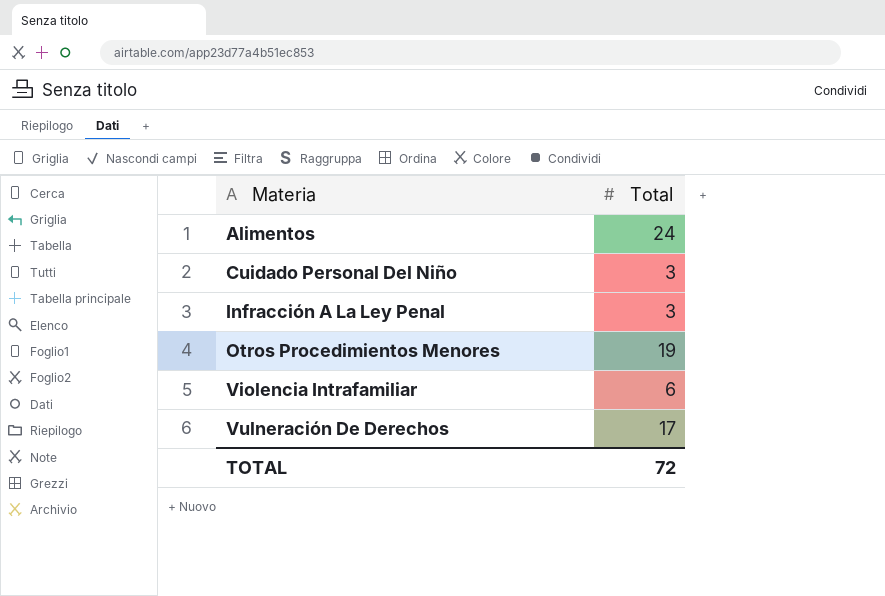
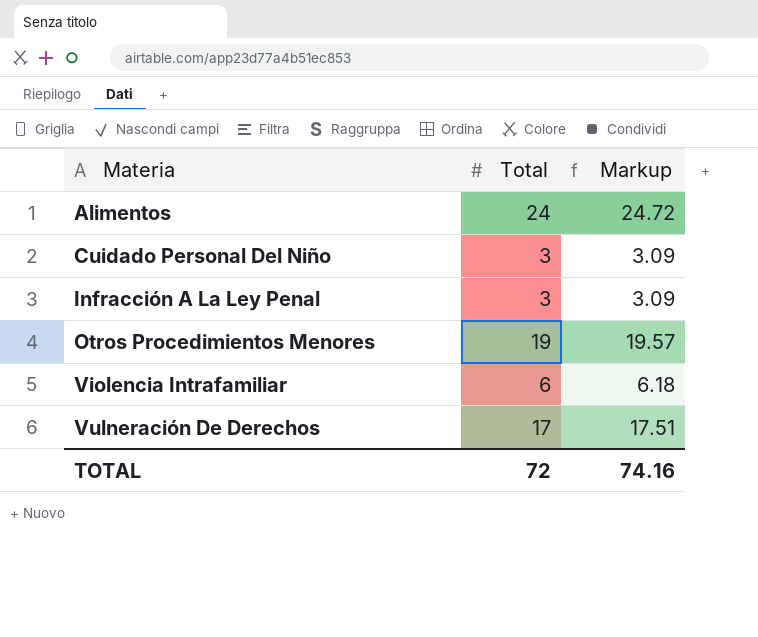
column Markup | formula: none -> [Total] * 1.03

